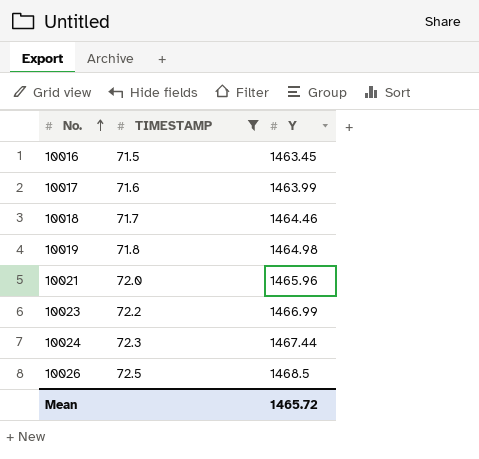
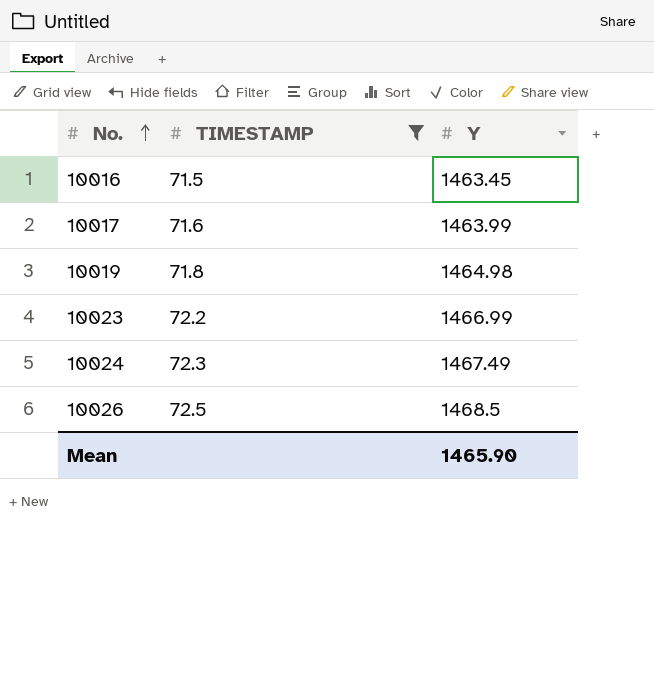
row 10018: 71.7 | 1464.46 -> none
row 10021: 72.0 | 1465.96 -> none
10024 | Y: 1467.44 -> 1467.49
Mean | Y: 1465.72 -> 1465.90

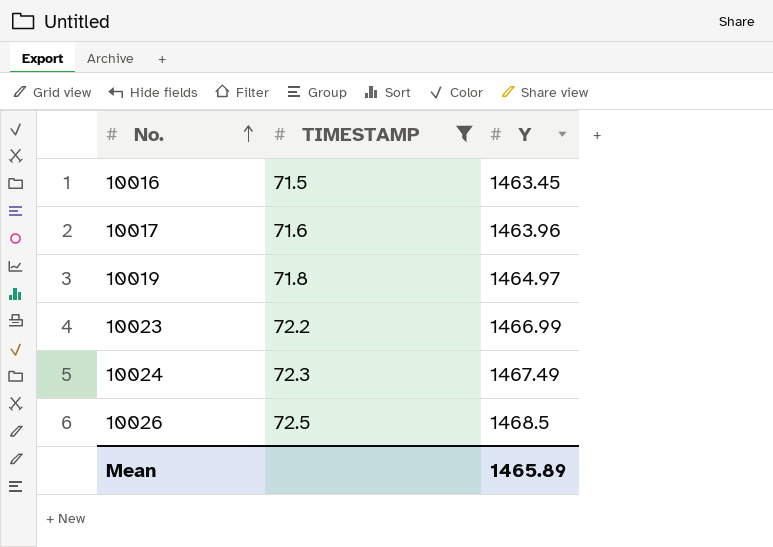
10017 | Y: 1463.99 -> 1463.96
10019 | Y: 1464.98 -> 1464.97
Mean | Y: 1465.90 -> 1465.89

